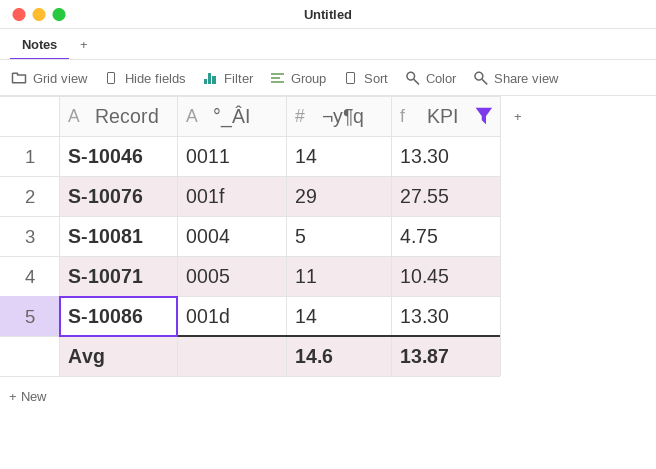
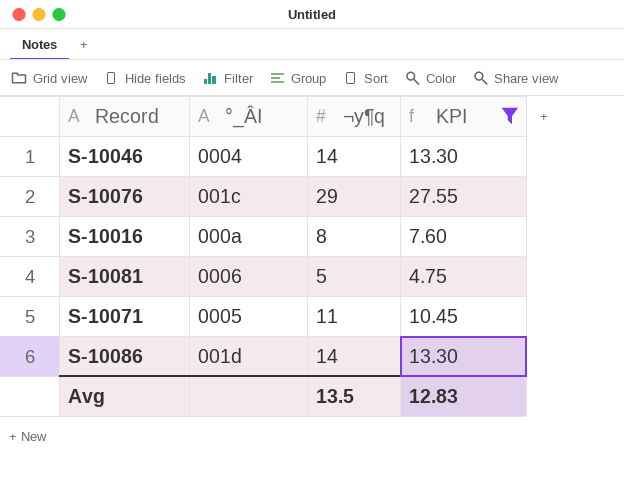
S-10046 | °_ÂI: 0011 -> 0004
S-10076 | °_ÂI: 001f -> 001c
row S-10016: none -> 000a | 8 | 7.60
S-10081 | °_ÂI: 0004 -> 0006
Avg | ¬y¶q: 14.6 -> 13.5
Avg | KPI: 13.87 -> 12.83

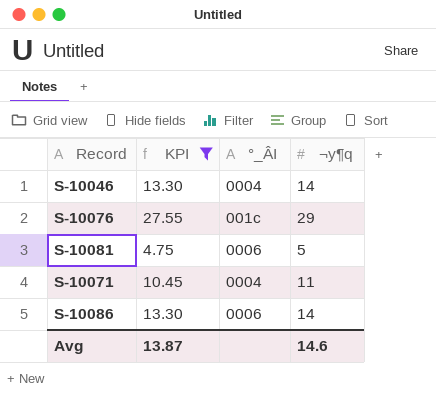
column KPI | position: 4 -> 2
row S-10016: 000a | 8 | 7.60 -> none
S-10071 | °_ÂI: 0005 -> 0004
S-10086 | °_ÂI: 001d -> 0006
Avg | KPI: 12.83 -> 13.87
Avg | ¬y¶q: 13.5 -> 14.6

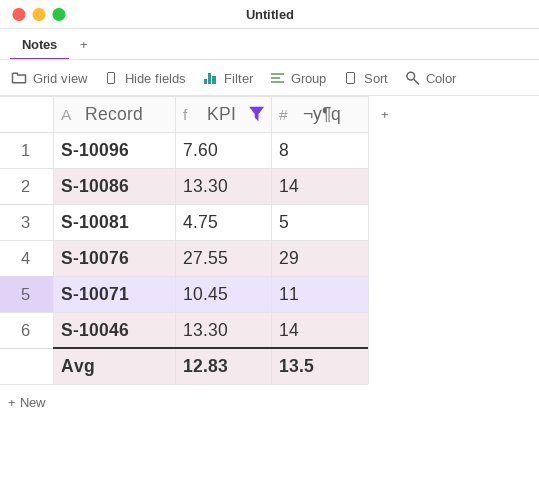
row order: none -> Record descending
column °_ÂI | position: 3 -> none
row S-10096: none -> 7.60 | 8
Avg | KPI: 13.87 -> 12.83
Avg | ¬y¶q: 14.6 -> 13.5

